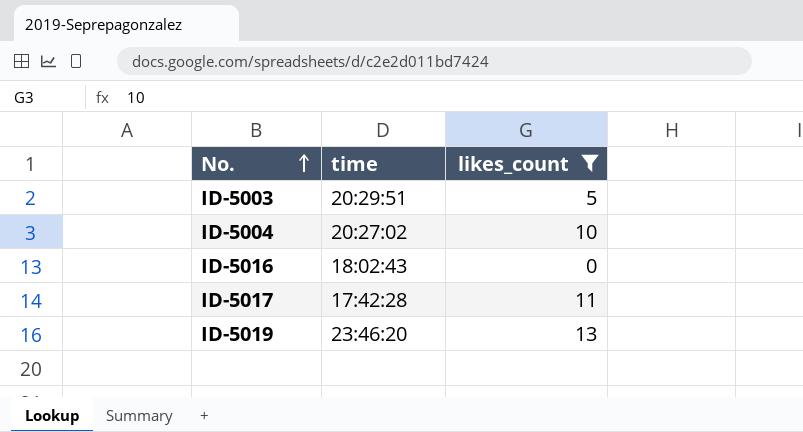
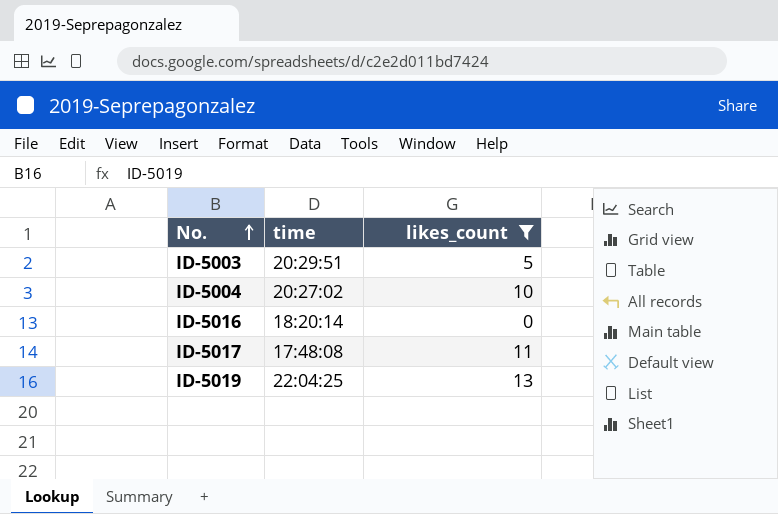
ID-5016 | time: 18:02:43 -> 18:20:14
ID-5017 | time: 17:42:28 -> 17:48:08
ID-5019 | time: 23:46:20 -> 22:04:25

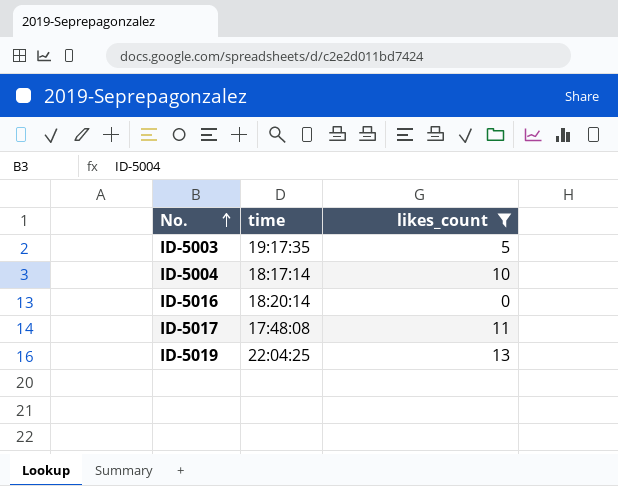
ID-5003 | time: 20:29:51 -> 19:17:35
ID-5004 | time: 20:27:02 -> 18:17:14

